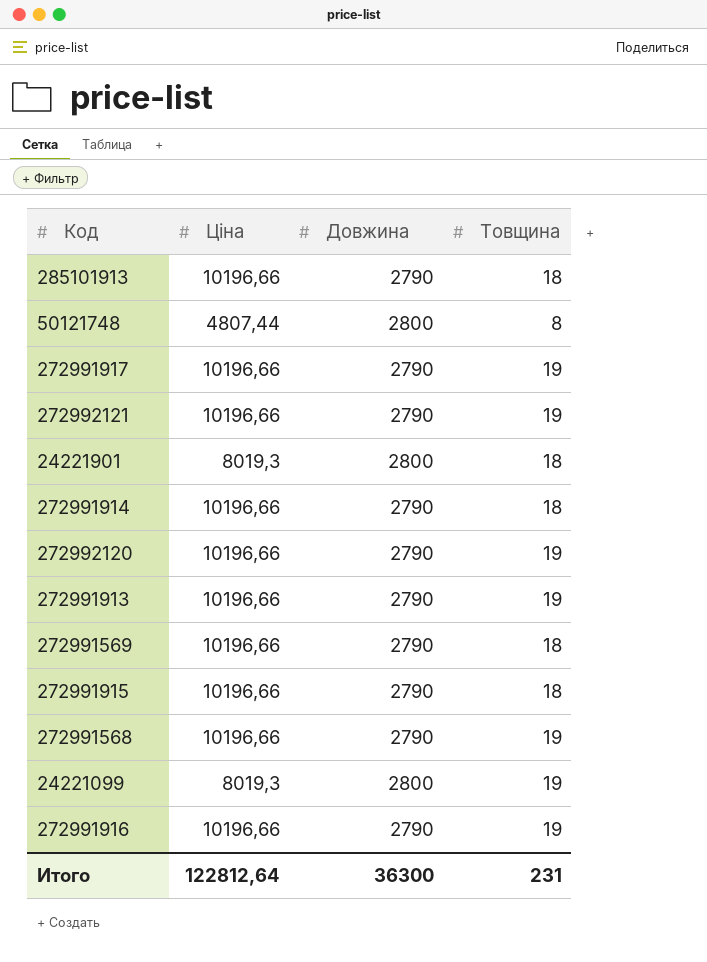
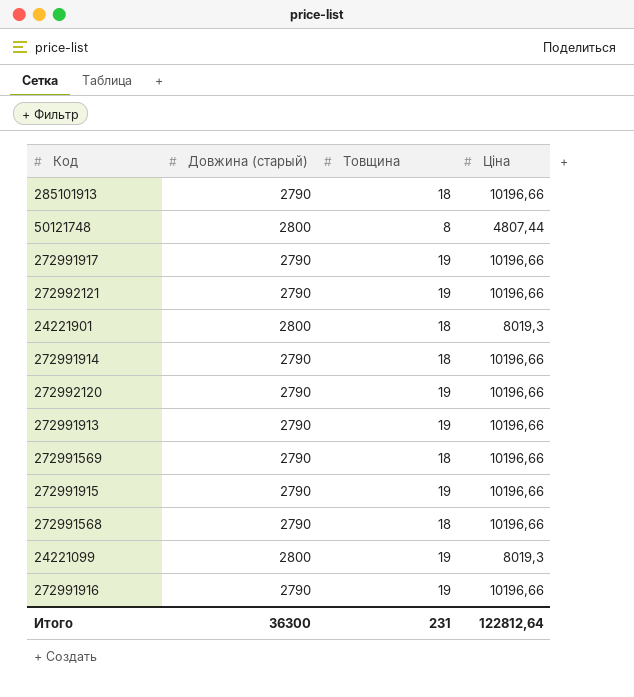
column name: Довжина -> Довжина (старый)
column Ціна | position: 2 -> 4
272991915 | Товщина: 18 -> 19
272991568 | Товщина: 19 -> 18

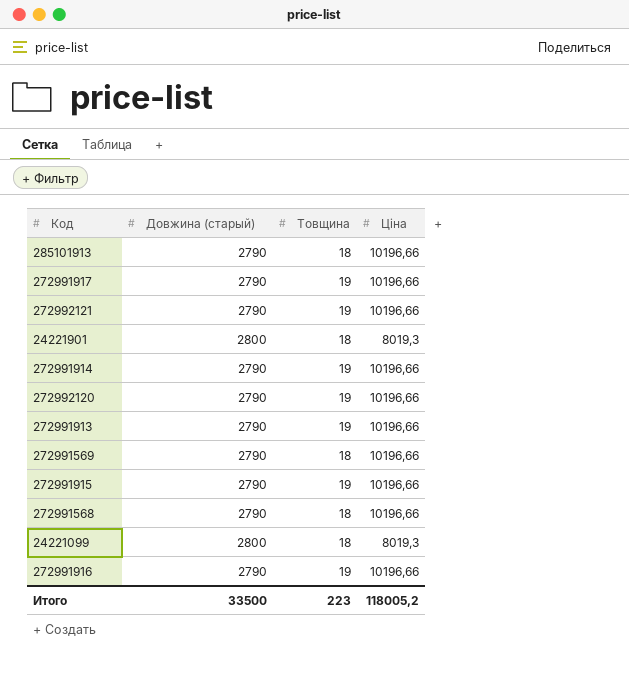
row 50121748: 2800 | 8 | 4807,44 -> none
272991914 | Товщина: 18 -> 19
24221099 | Товщина: 19 -> 18
Итого | Довжина (старый): 36300 -> 33500
Итого | Товщина: 231 -> 223
Итого | Ціна: 122812,64 -> 118005,2

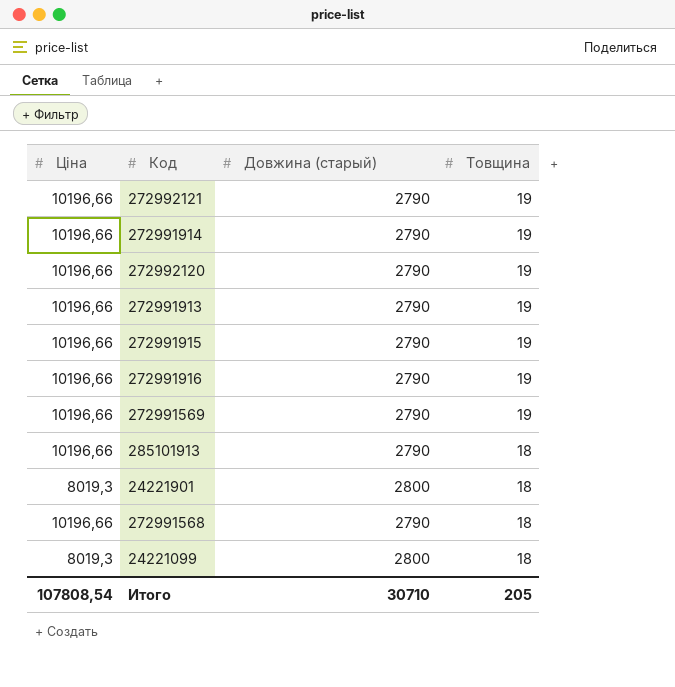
row order: none -> Товщина descending
column Ціна | position: 4 -> 1
row 272991917: 2790 | 19 | 10196,66 -> none
272991569 | Товщина: 18 -> 19
Итого | Ціна: 118005,2 -> 107808,54
Итого | Довжина (старый): 33500 -> 30710
Итого | Товщина: 223 -> 205

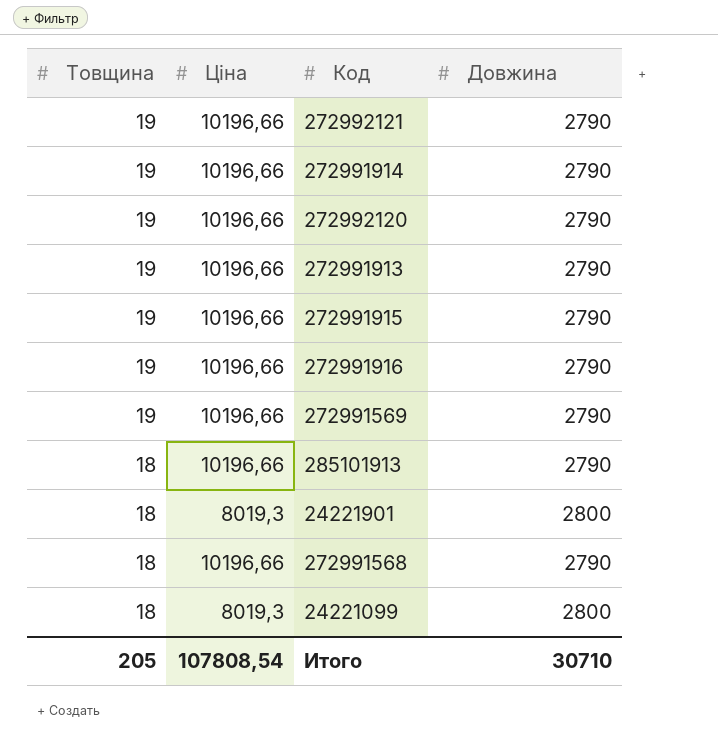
column Товщина | position: 4 -> 1
column name: Довжина (старый) -> Довжина

